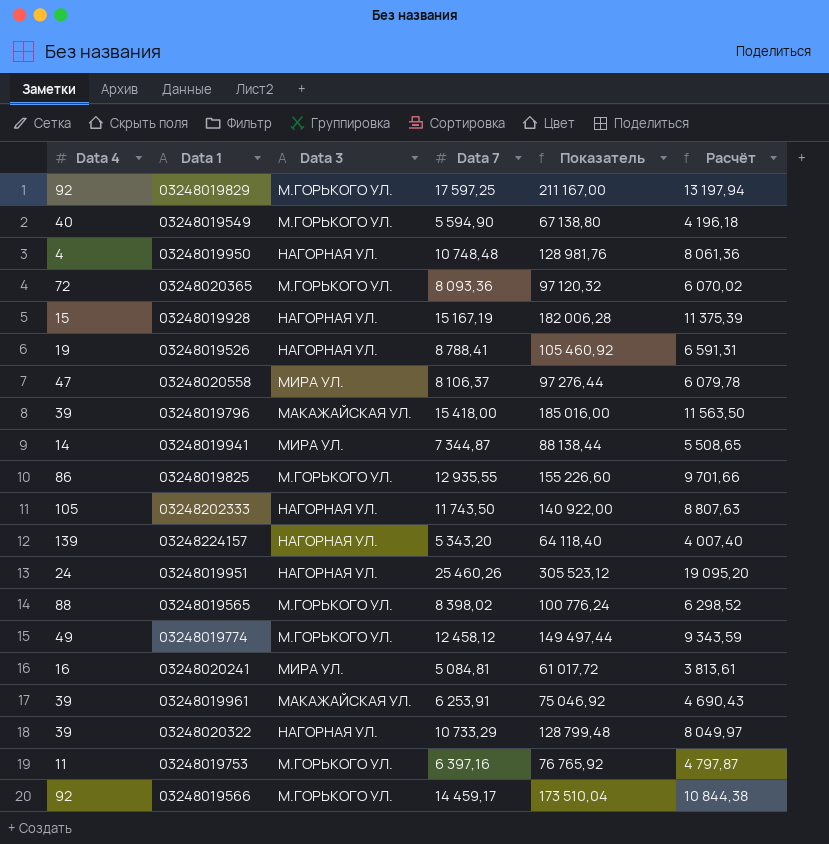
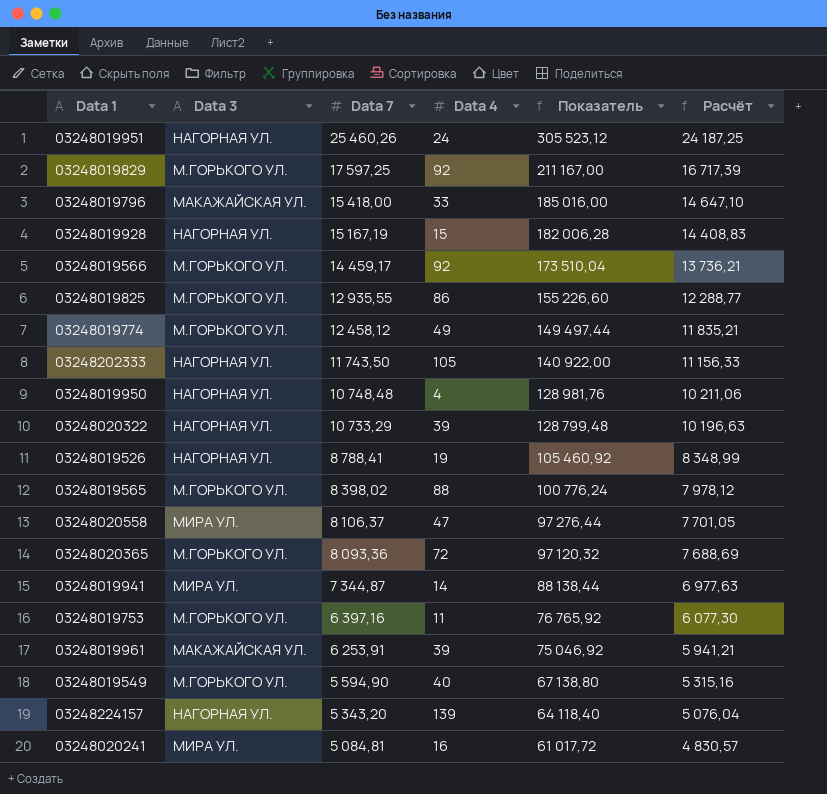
row order: none -> Data 7 descending
column Data 4 | position: 1 -> 4
column Расчёт | formula: [Data 7] * 0,75 -> [Data 7] * 0,95
03248019796 | Data 4: 39 -> 33

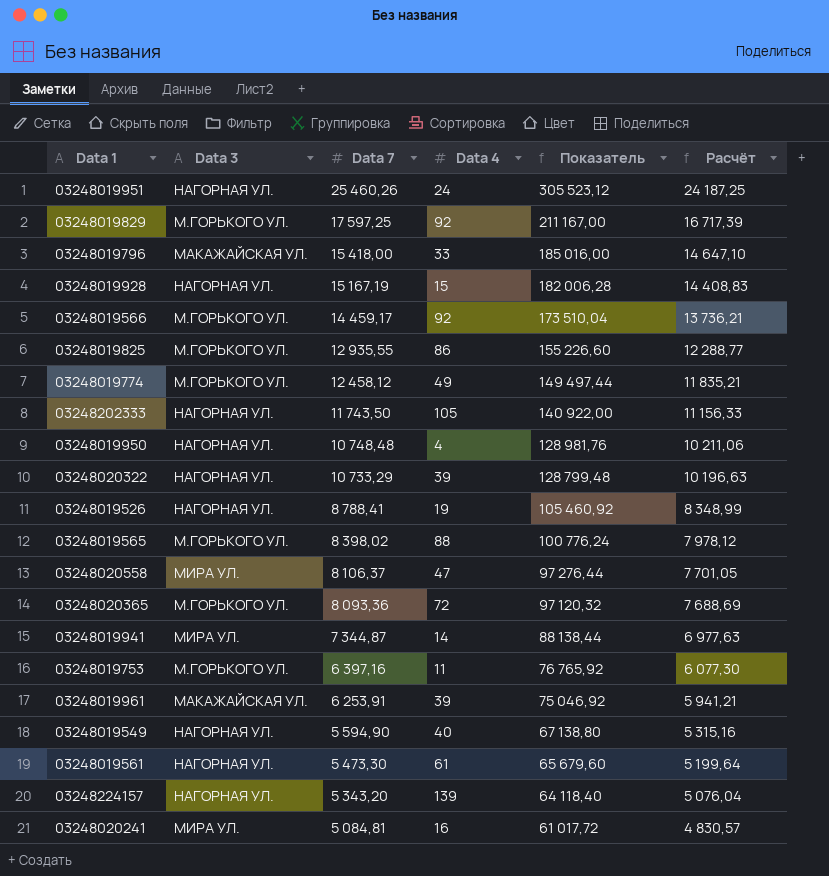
03248019549 | Data 3: М.ГОРЬКОГО УЛ. -> НАГОРНАЯ УЛ.
row 03248019561: none -> НАГОРНАЯ УЛ. | 5 473,30 | 61 | 65 679,60 | 5 199,64

